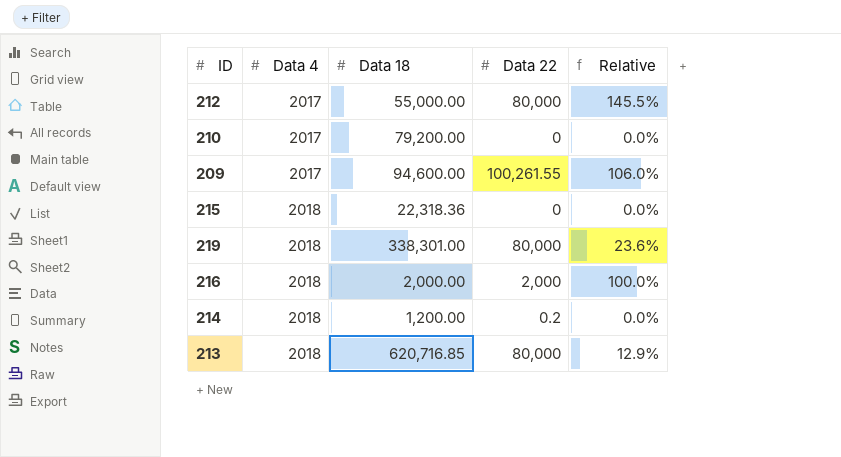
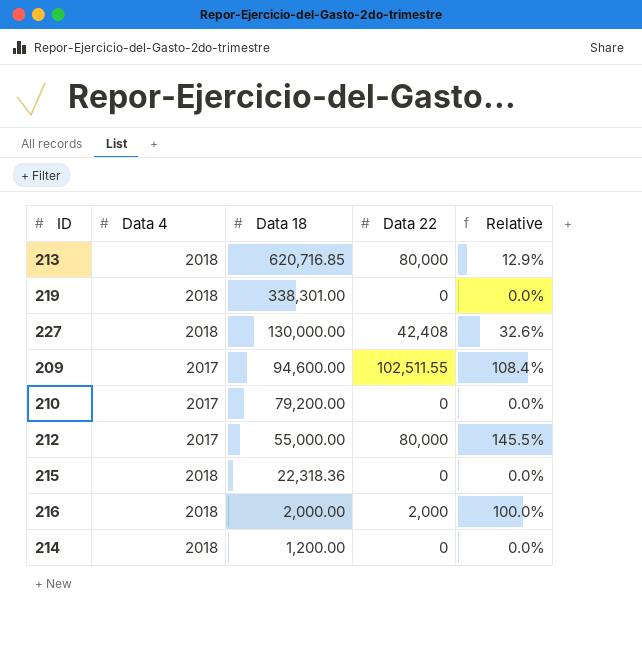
row order: Data 4 ascending -> Data 18 descending
219 | Data 22: 80,000 -> 0
219 | Relative: 23.6% -> 0.0%
row 227: none -> 2018 | 130,000.00 | 42,408 | 32.6%
209 | Data 22: 100,261.55 -> 102,511.55
209 | Relative: 106.0% -> 108.4%
214 | Data 22: 0.2 -> 0

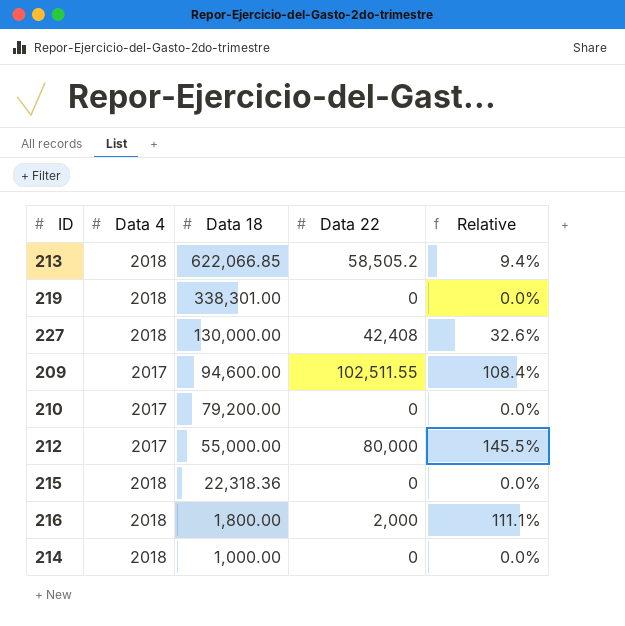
213 | Data 18: 620,716.85 -> 622,066.85
213 | Data 22: 80,000 -> 58,505.2
213 | Relative: 12.9% -> 9.4%
216 | Data 18: 2,000.00 -> 1,800.00
216 | Relative: 100.0% -> 111.1%
214 | Data 18: 1,200.00 -> 1,000.00

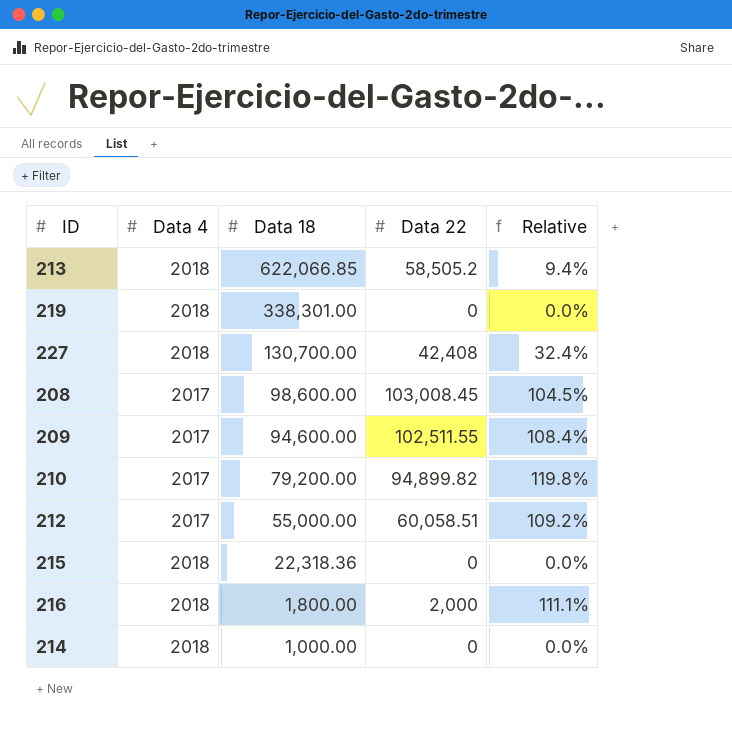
227 | Data 18: 130,000.00 -> 130,700.00
227 | Relative: 32.6% -> 32.4%
row 208: none -> 2017 | 98,600.00 | 103,008.45 | 104.5%
210 | Data 22: 0 -> 94,899.82
210 | Relative: 0.0% -> 119.8%
212 | Data 22: 80,000 -> 60,058.51
212 | Relative: 145.5% -> 109.2%

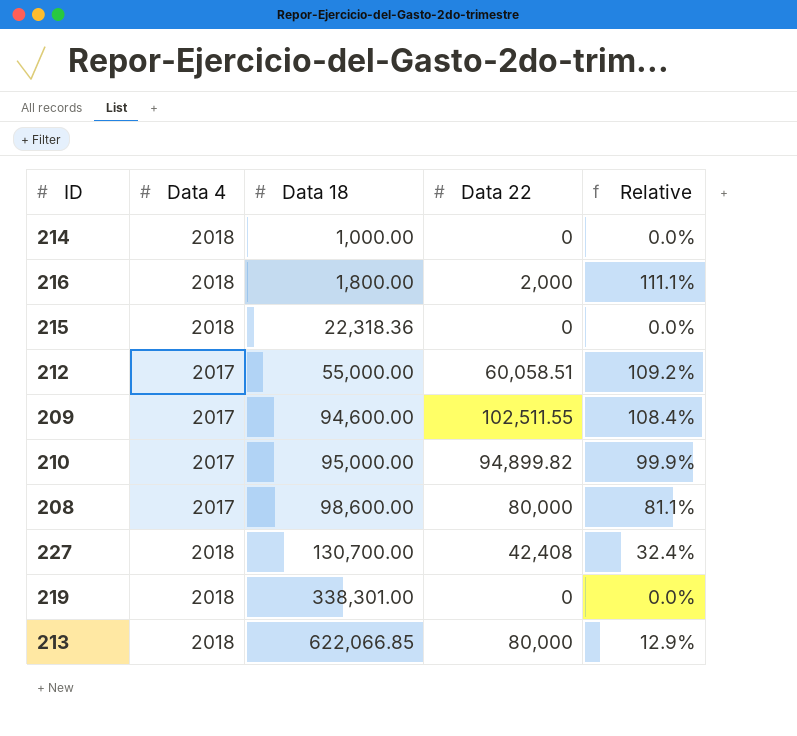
row order: Data 18 descending -> Data 18 ascending
210 | Data 18: 79,200.00 -> 95,000.00
210 | Relative: 119.8% -> 99.9%
208 | Data 22: 103,008.45 -> 80,000
208 | Relative: 104.5% -> 81.1%
213 | Data 22: 58,505.2 -> 80,000
213 | Relative: 9.4% -> 12.9%

